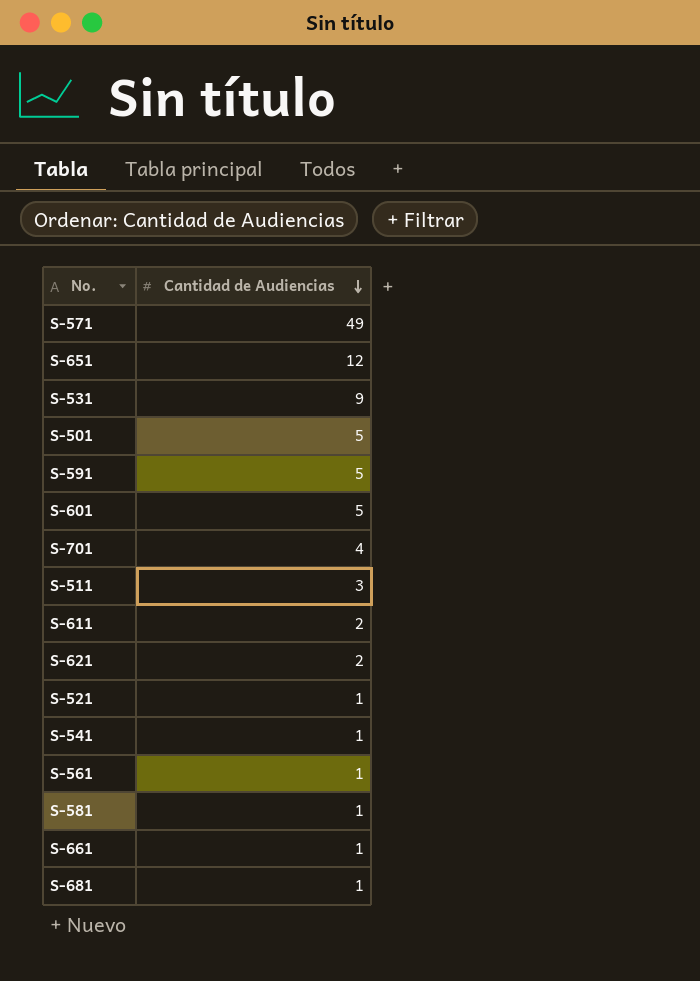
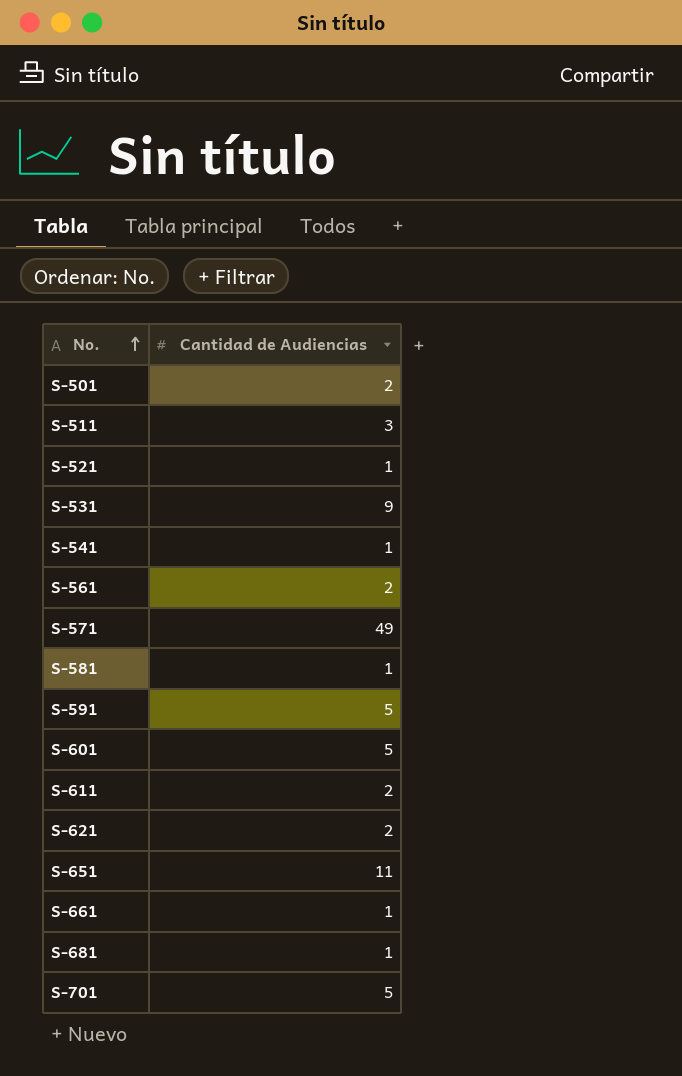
row order: Cantidad de Audiencias descending -> No. ascending
S-501 | Cantidad de Audiencias: 5 -> 2
S-561 | Cantidad de Audiencias: 1 -> 2
S-651 | Cantidad de Audiencias: 12 -> 11
S-701 | Cantidad de Audiencias: 4 -> 5

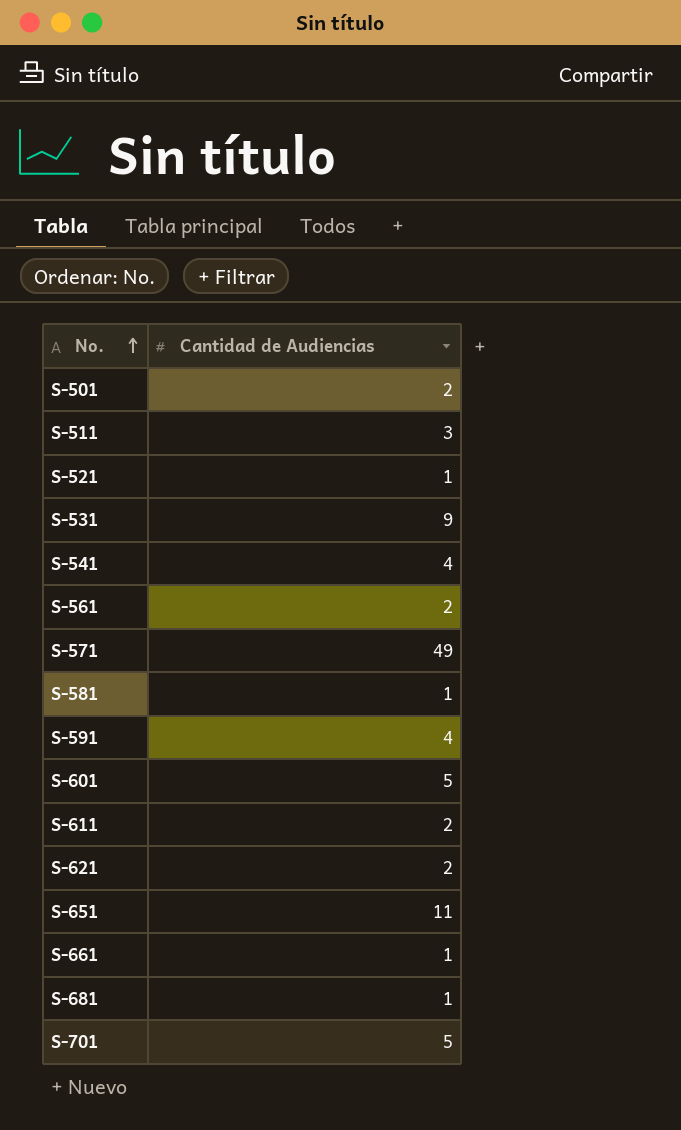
S-541 | Cantidad de Audiencias: 1 -> 4
S-591 | Cantidad de Audiencias: 5 -> 4

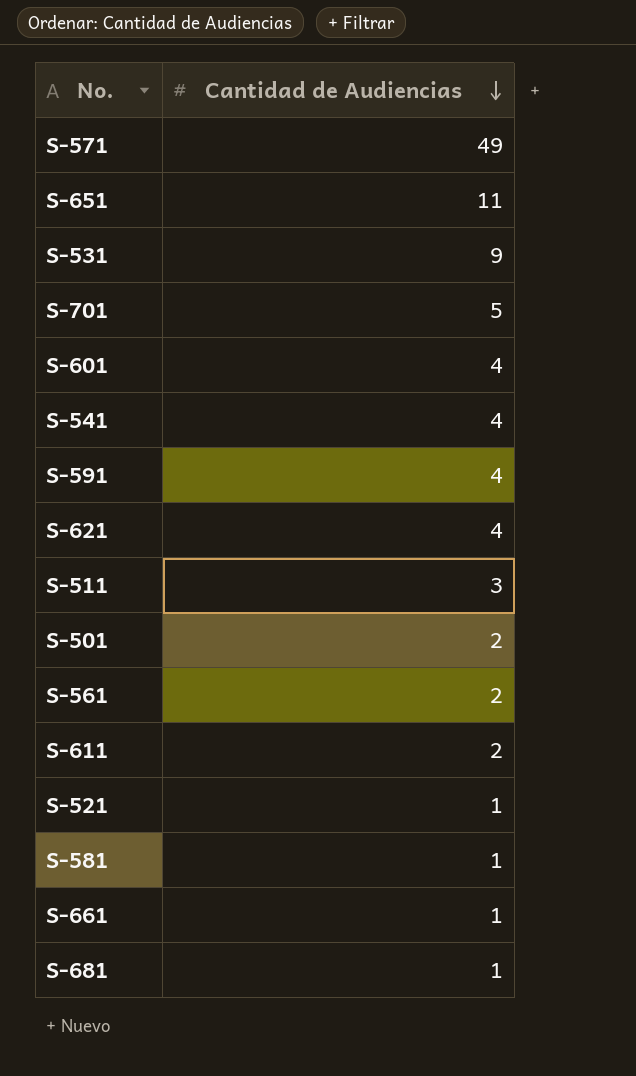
row order: No. ascending -> Cantidad de Audiencias descending
S-601 | Cantidad de Audiencias: 5 -> 4
S-621 | Cantidad de Audiencias: 2 -> 4

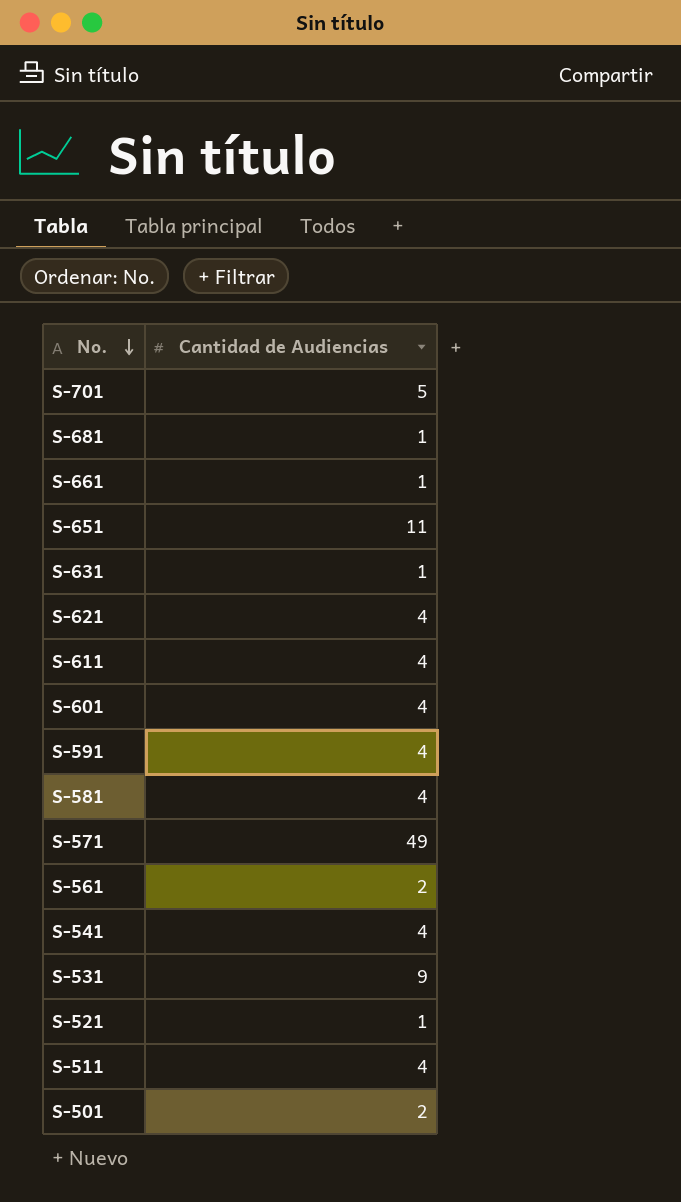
row order: Cantidad de Audiencias descending -> No. descending
row S-631: none -> 1
S-611 | Cantidad de Audiencias: 2 -> 4
S-581 | Cantidad de Audiencias: 1 -> 4
S-511 | Cantidad de Audiencias: 3 -> 4

